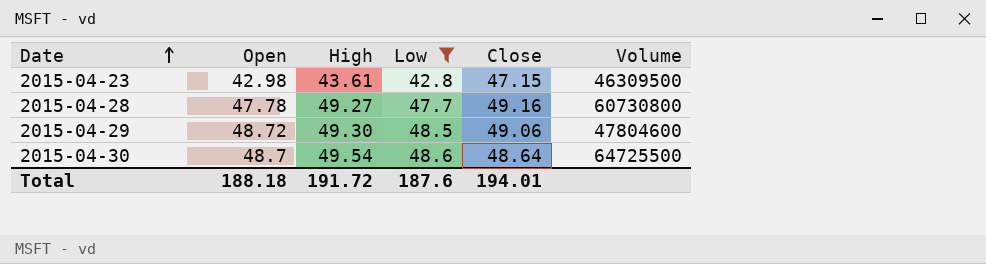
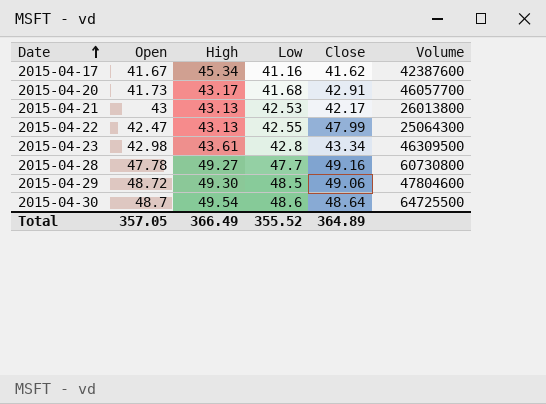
filter: Low >= 42.8 -> none
2015-04-23 | Close: 47.15 -> 43.34
Total | Open: 188.18 -> 357.05
Total | High: 191.72 -> 366.49
Total | Low: 187.6 -> 355.52
Total | Close: 194.01 -> 364.89

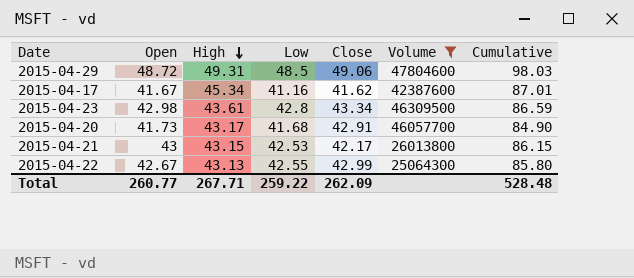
filter: none -> Volume <= 47804600
row order: Date ascending -> High descending
column Cumulative | formula: none -> [Open] + [High]
2015-04-29 | High: 49.30 -> 49.31
2015-04-21 | High: 43.13 -> 43.15
2015-04-22 | Open: 42.47 -> 42.67
2015-04-22 | Close: 47.99 -> 42.99
Total | Open: 357.05 -> 260.77
Total | High: 366.49 -> 267.71
Total | Low: 355.52 -> 259.22
Total | Close: 364.89 -> 262.09

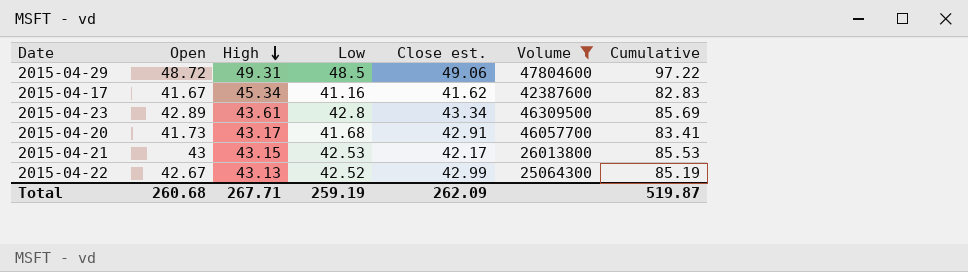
column name: Close -> Close est.
column Cumulative | formula: [Open] + [High] -> [Open] + [Low]
2015-04-23 | Open: 42.98 -> 42.89
2015-04-22 | Low: 42.55 -> 42.52
Total | Open: 260.77 -> 260.68
Total | Low: 259.22 -> 259.19
Total | Cumulative: 528.48 -> 519.87

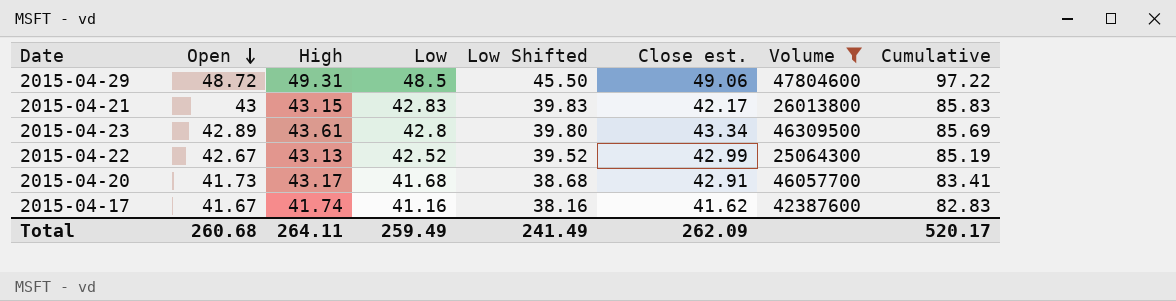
row order: High descending -> Open descending
column Low Shifted | formula: none -> [Low] - 3
2015-04-21 | Low: 42.53 -> 42.83
2015-04-21 | Cumulative: 85.53 -> 85.83
2015-04-17 | High: 45.34 -> 41.74
Total | High: 267.71 -> 264.11
Total | Low: 259.19 -> 259.49
Total | Cumulative: 519.87 -> 520.17

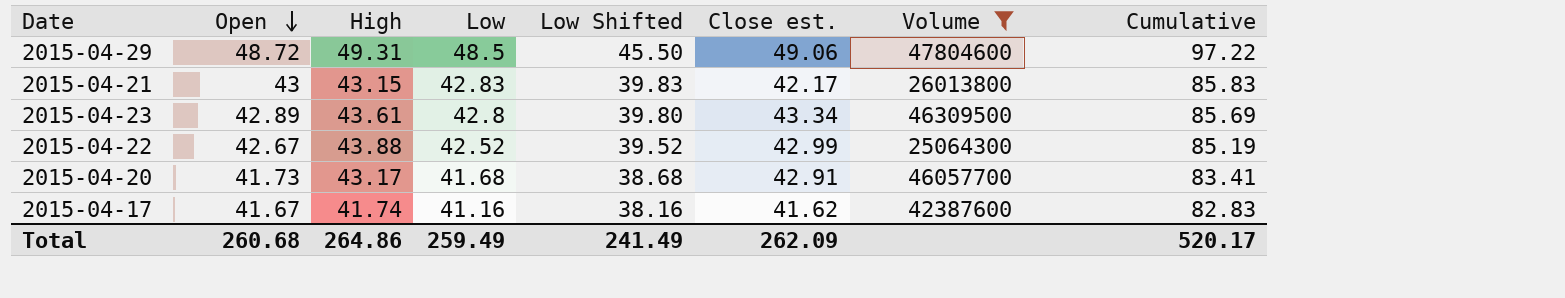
2015-04-22 | High: 43.13 -> 43.88
Total | High: 264.11 -> 264.86

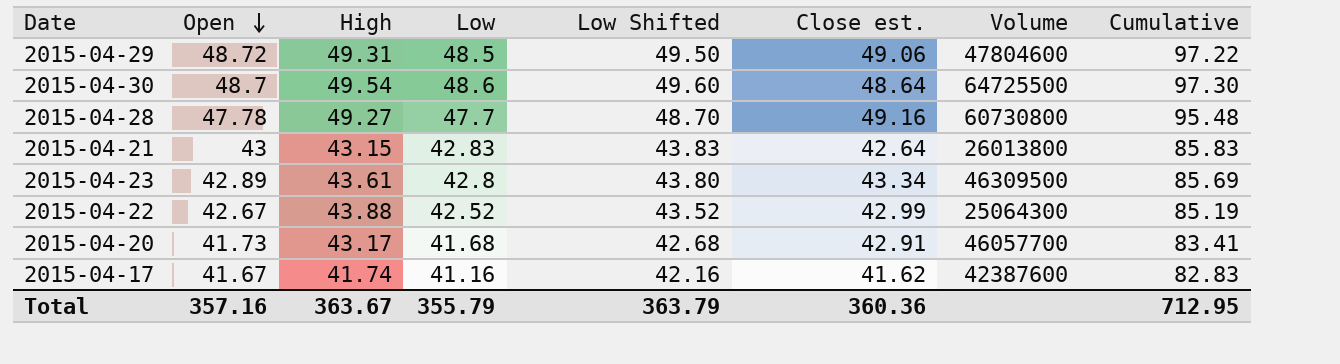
filter: Volume <= 47804600 -> none
column Low Shifted | formula: [Low] - 3 -> [Low] + 1
2015-04-21 | Close est.: 42.17 -> 42.64
Total | Open: 260.68 -> 357.16
Total | High: 264.86 -> 363.67
Total | Low: 259.49 -> 355.79
Total | Low Shifted: 241.49 -> 363.79
Total | Close est.: 262.09 -> 360.36
Total | Cumulative: 520.17 -> 712.95

